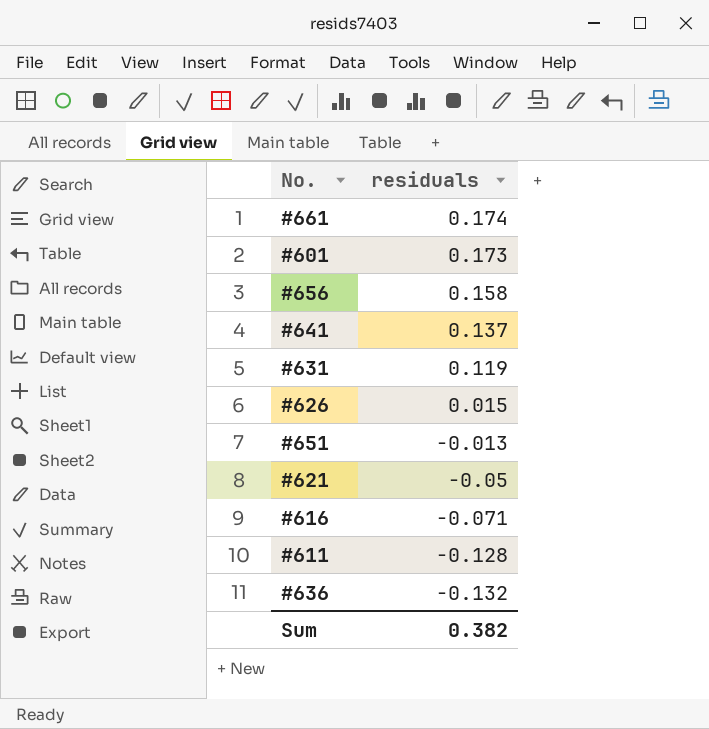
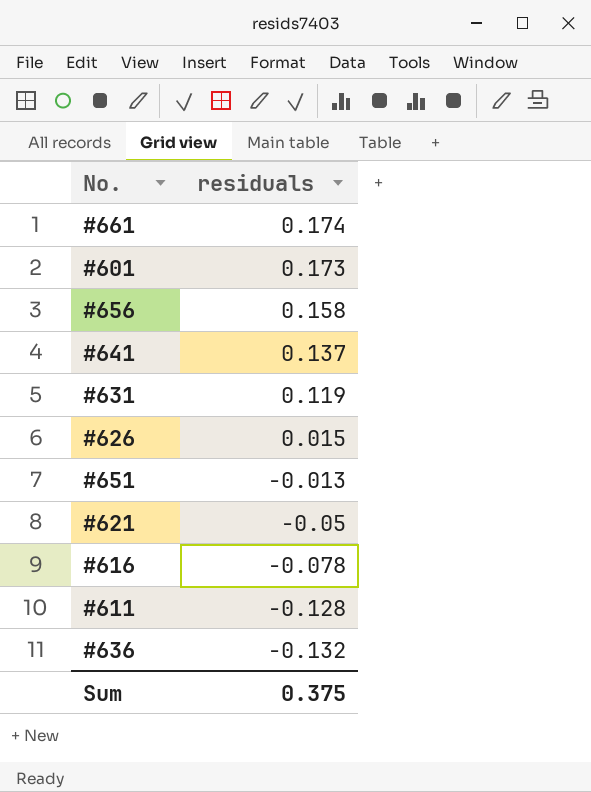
#616 | residuals: -0.071 -> -0.078
Sum | residuals: 0.382 -> 0.375

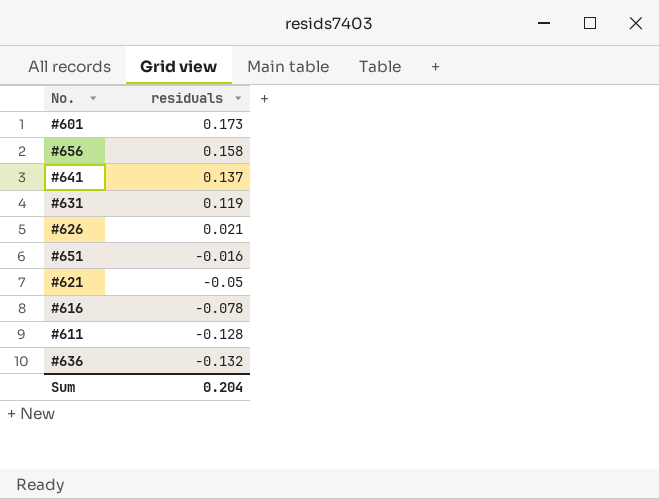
row #661: 0.174 -> none
#626 | residuals: 0.015 -> 0.021
#651 | residuals: -0.013 -> -0.016
Sum | residuals: 0.375 -> 0.204

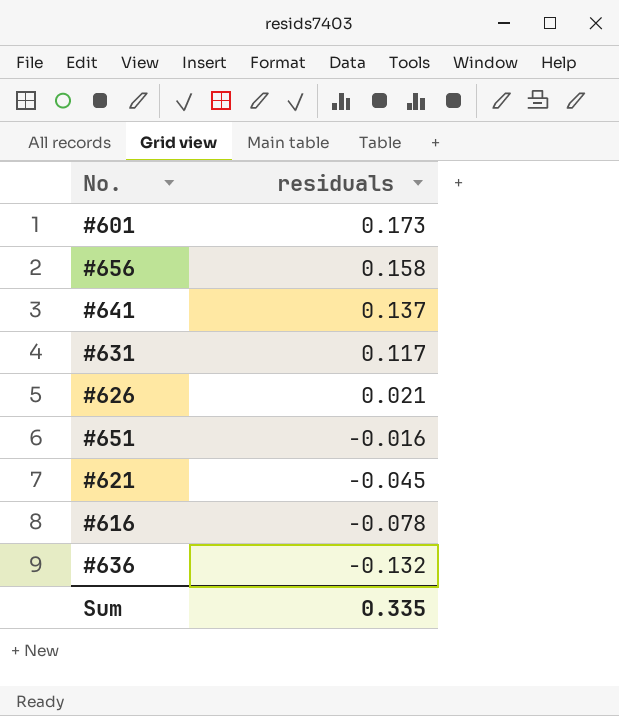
row #611: -0.128 -> none
#631 | residuals: 0.119 -> 0.117
#621 | residuals: -0.05 -> -0.045
Sum | residuals: 0.204 -> 0.335

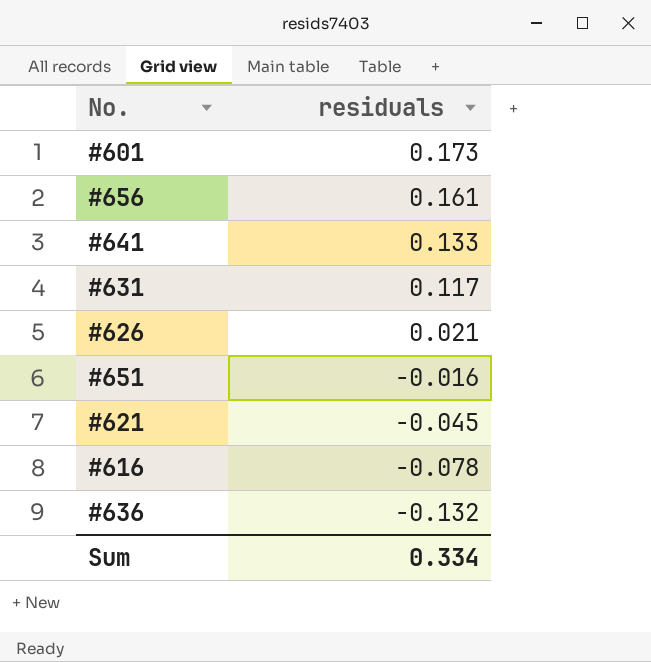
#656 | residuals: 0.158 -> 0.161
#641 | residuals: 0.137 -> 0.133
Sum | residuals: 0.335 -> 0.334

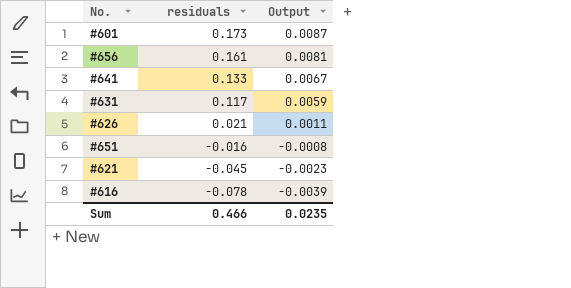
column Output | formula: none -> [residuals] * 0.05
row #636: -0.132 -> none
Sum | residuals: 0.334 -> 0.466

